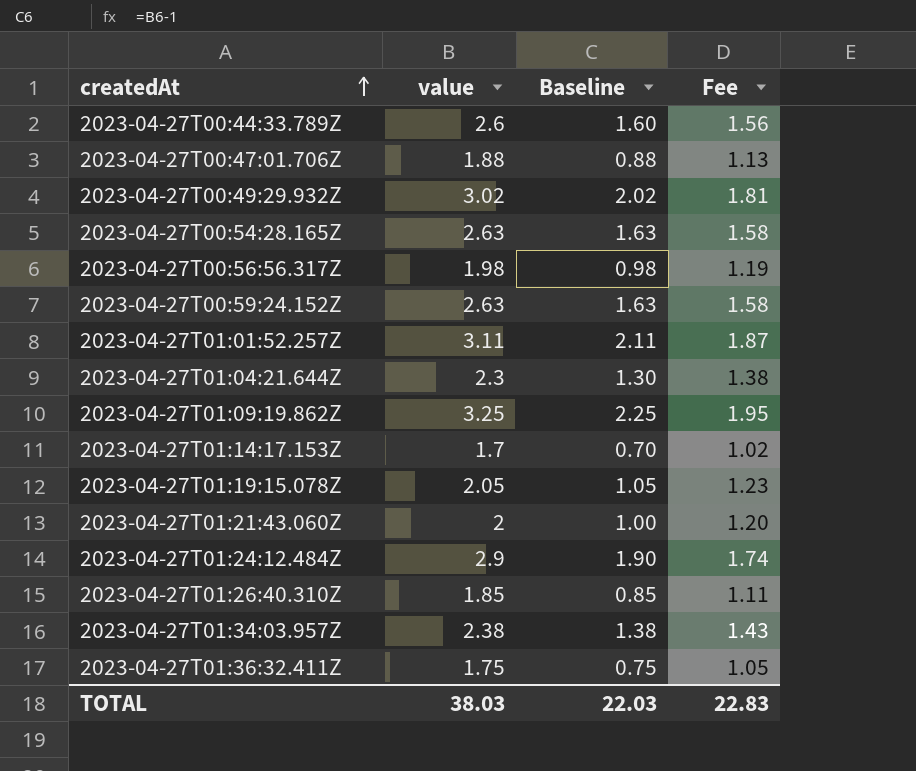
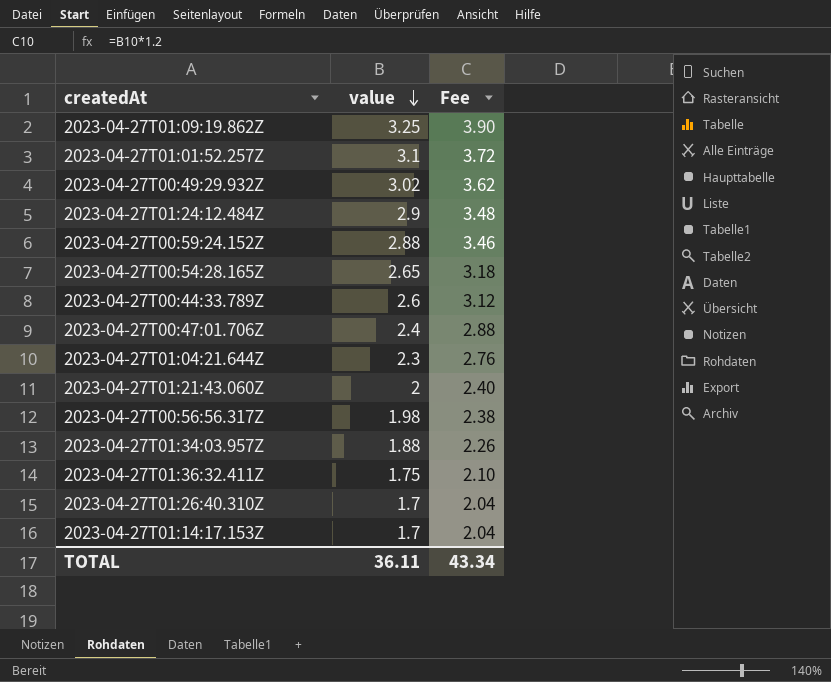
row order: createdAt ascending -> value descending
column Baseline | formula: [value] - 1 -> none
column Fee | formula: [value] * 0.6 -> [value] * 1.2
row 2023-04-27T01:19:15.078Z: 2.05 | 1.05 | 1.23 -> none
2023-04-27T01:01:52.257Z | value: 3.11 -> 3.1
2023-04-27T00:59:24.152Z | value: 2.63 -> 2.88
2023-04-27T00:54:28.165Z | value: 2.63 -> 2.65
2023-04-27T00:47:01.706Z | value: 1.88 -> 2.4
2023-04-27T01:34:03.957Z | value: 2.38 -> 1.88
2023-04-27T01:26:40.310Z | value: 1.85 -> 1.7
TOTAL | value: 38.03 -> 36.11
TOTAL | Fee: 22.83 -> 43.34

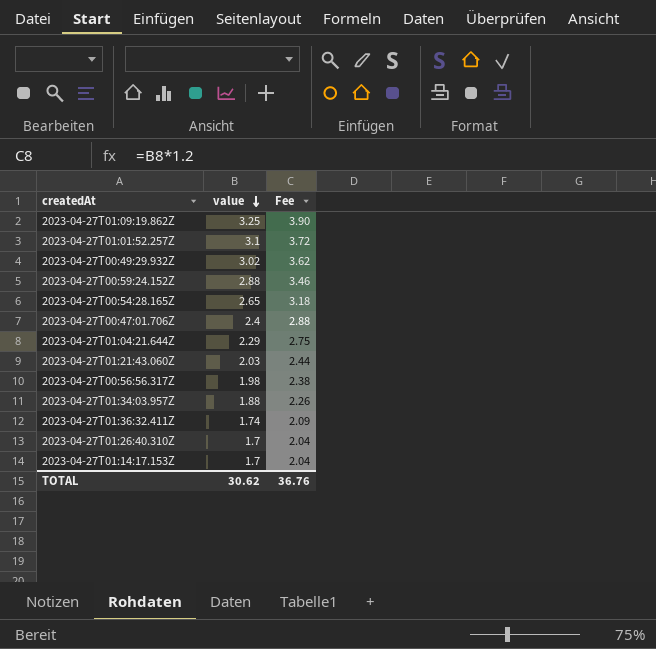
row 2023-04-27T01:24:12.484Z: 2.9 | 3.48 -> none
row 2023-04-27T00:44:33.789Z: 2.6 | 3.12 -> none
2023-04-27T01:04:21.644Z | value: 2.3 -> 2.29
2023-04-27T01:04:21.644Z | Fee: 2.76 -> 2.75
2023-04-27T01:21:43.060Z | value: 2 -> 2.03
2023-04-27T01:21:43.060Z | Fee: 2.40 -> 2.44
2023-04-27T01:36:32.411Z | value: 1.75 -> 1.74
2023-04-27T01:36:32.411Z | Fee: 2.10 -> 2.09
TOTAL | value: 36.11 -> 30.62
TOTAL | Fee: 43.34 -> 36.76

